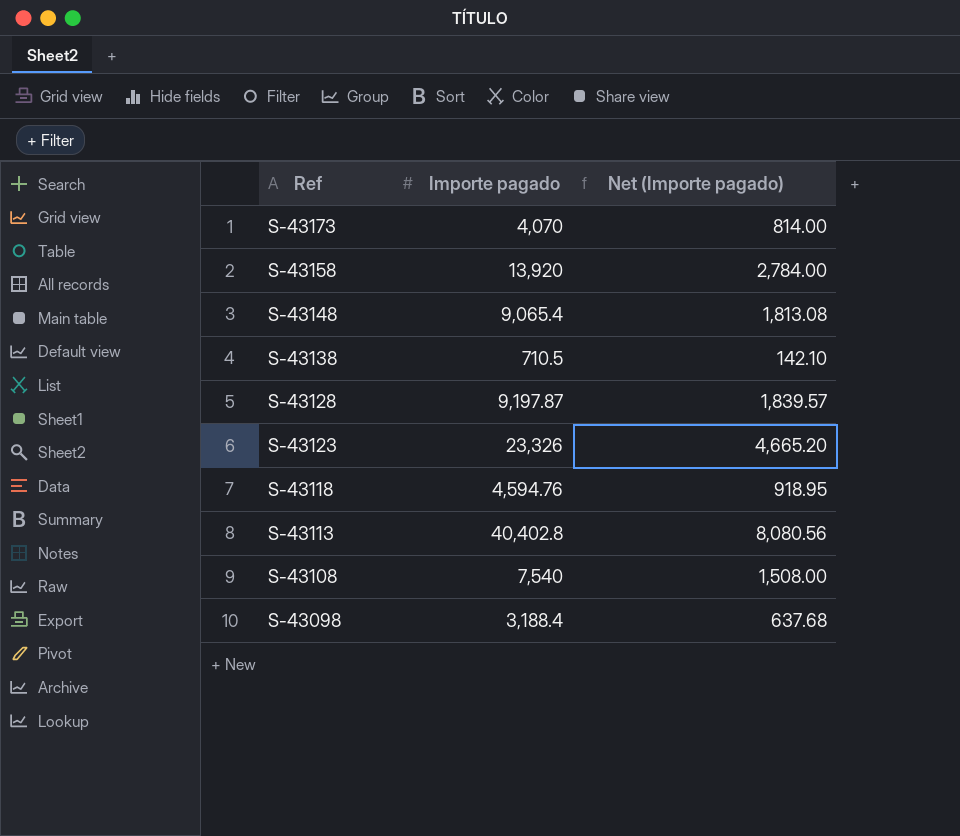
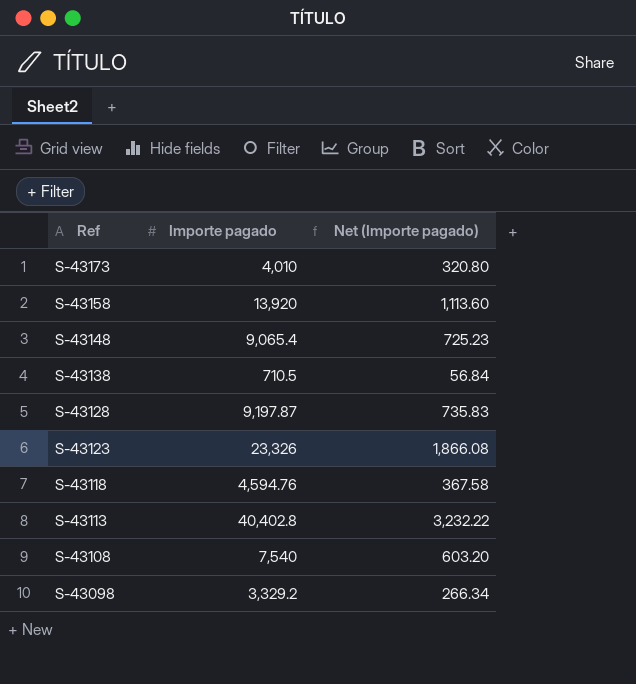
column Net (Importe pagado) | formula: [Importe pagado] * 0.2 -> [Importe pagado] * 0.08
S-43173 | Importe pagado: 4,070 -> 4,010
S-43098 | Importe pagado: 3,188.4 -> 3,329.2

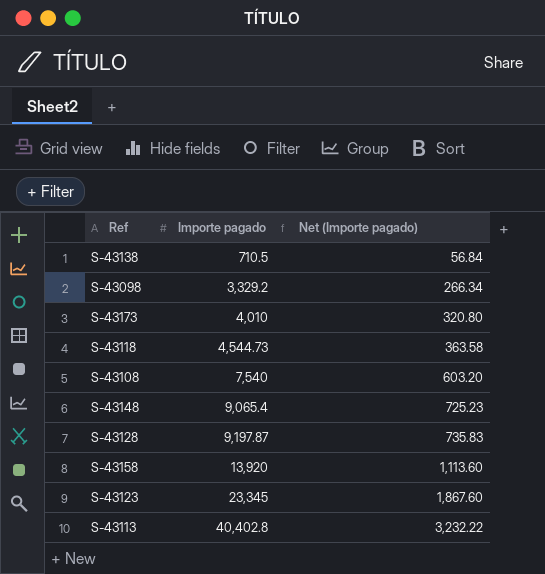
row order: Ref descending -> Importe pagado ascending
S-43118 | Importe pagado: 4,594.76 -> 4,544.73
S-43118 | Net (Importe pagado): 367.58 -> 363.58
S-43123 | Importe pagado: 23,326 -> 23,345
S-43123 | Net (Importe pagado): 1,866.08 -> 1,867.60

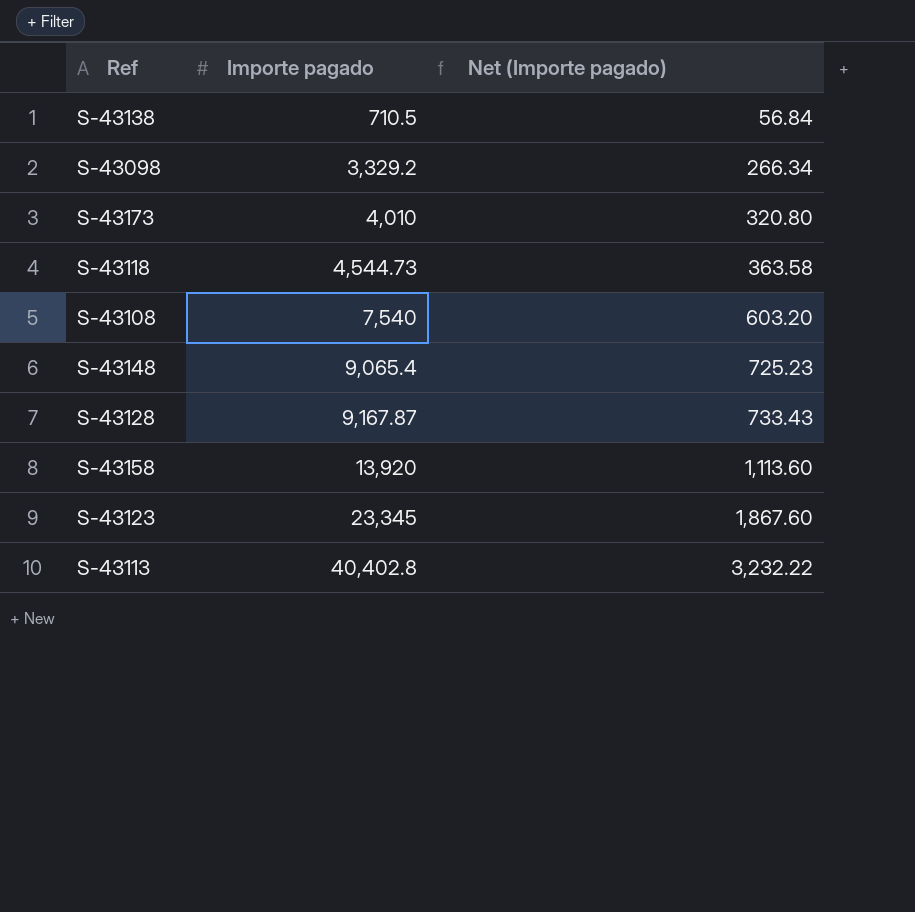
S-43128 | Importe pagado: 9,197.87 -> 9,167.87
S-43128 | Net (Importe pagado): 735.83 -> 733.43

